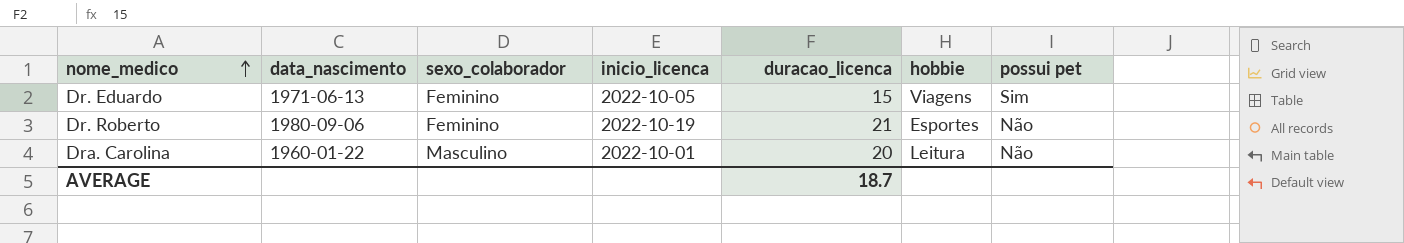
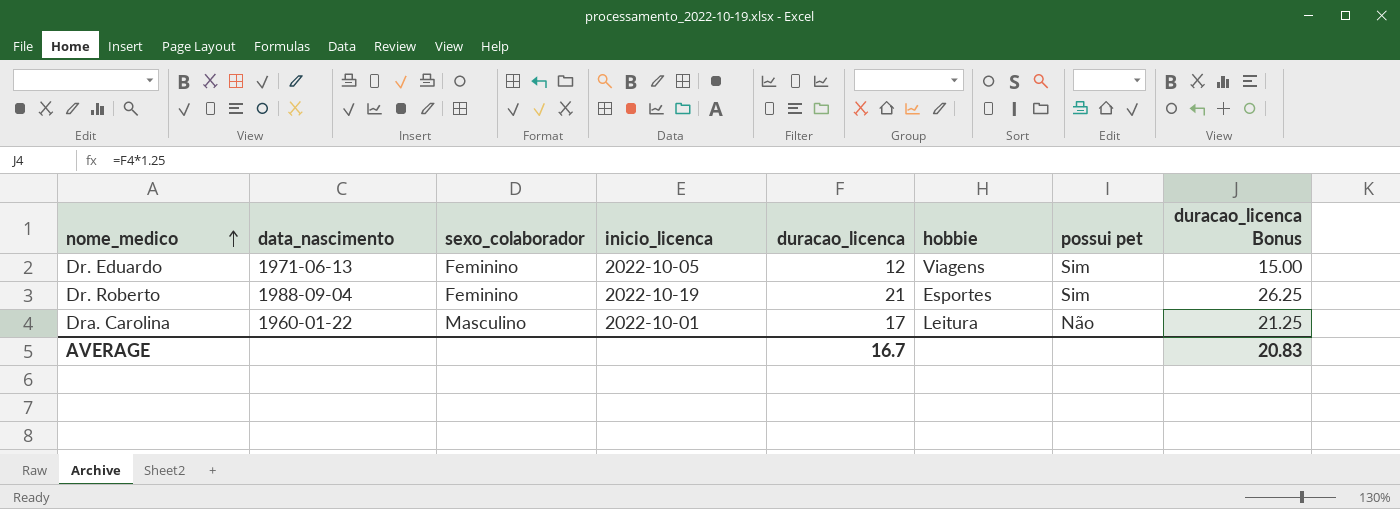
column duracao_licenca Bonus | formula: none -> [duracao_licenca] * 1.25
Dr. Eduardo | duracao_licenca: 15 -> 12
Dr. Roberto | data_nascimento: 1980-09-06 -> 1988-09-04
Dr. Roberto | possui pet: Não -> Sim
Dra. Carolina | duracao_licenca: 20 -> 17
AVERAGE | duracao_licenca: 18.7 -> 16.7

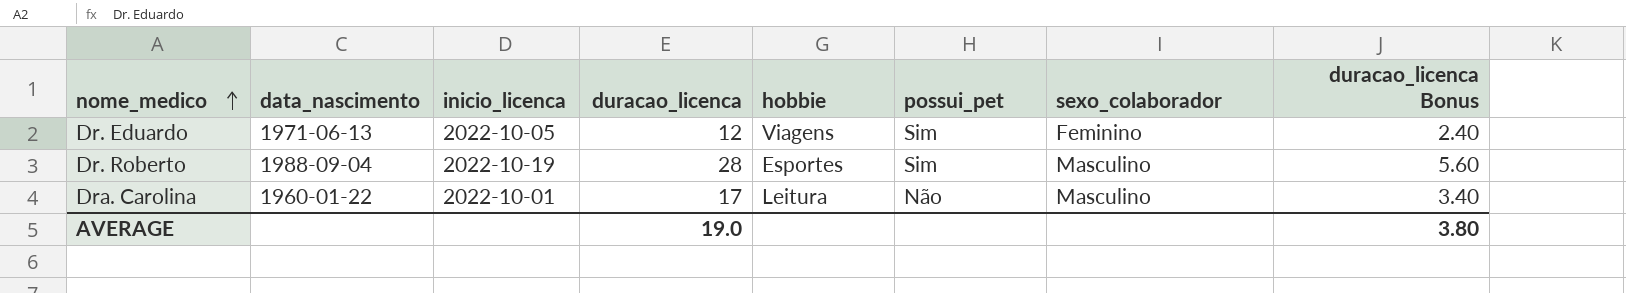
column name: possui pet -> possui_pet
column sexo_colaborador | position: 3 -> 7
column duracao_licenca Bonus | formula: [duracao_licenca] * 1.25 -> [duracao_licenca] * 0.2
Dr. Roberto | duracao_licenca: 21 -> 28
Dr. Roberto | sexo_colaborador: Feminino -> Masculino
AVERAGE | duracao_licenca: 16.7 -> 19.0
AVERAGE | duracao_licenca Bonus: 20.83 -> 3.80

